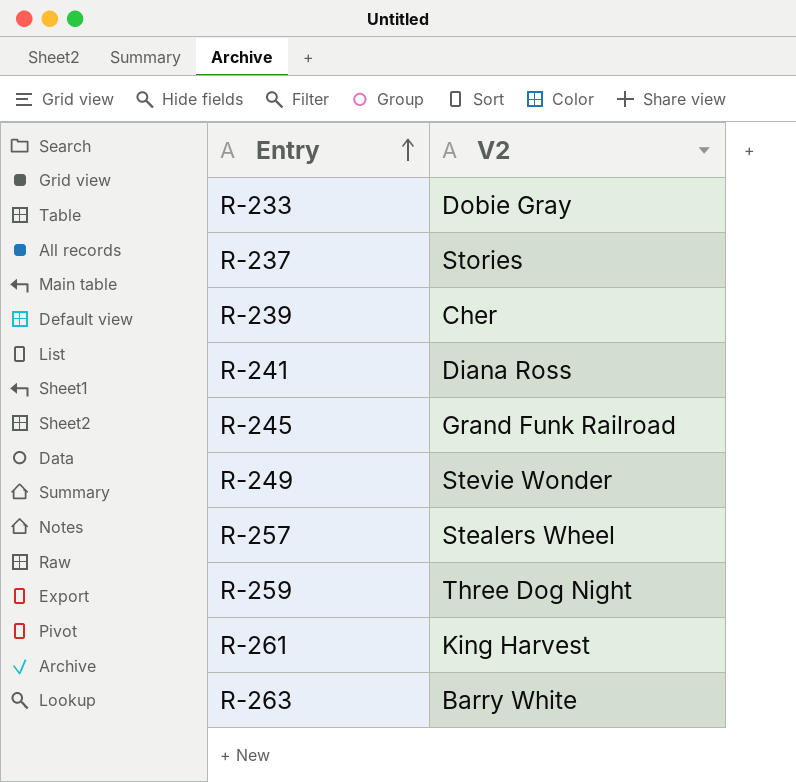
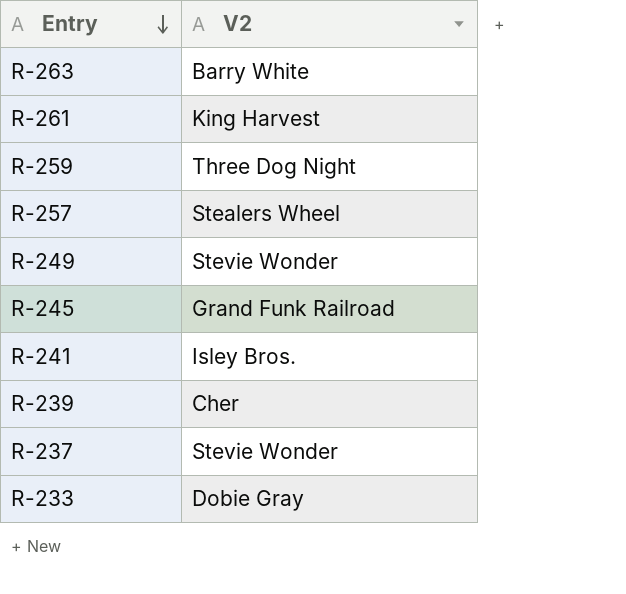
row order: Entry ascending -> Entry descending
R-241 | V2: Diana Ross -> Isley Bros.
R-237 | V2: Stories -> Stevie Wonder

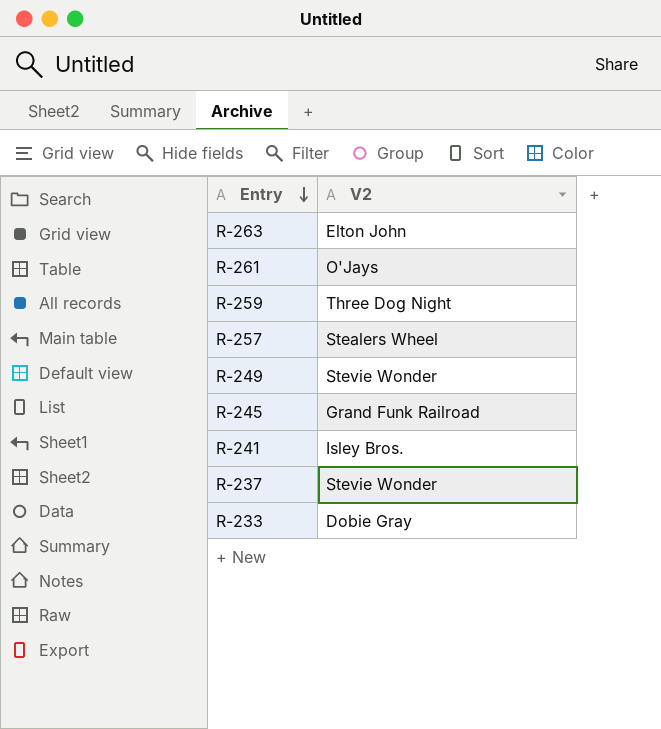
row R-239: Cher -> none
R-263 | V2: Barry White -> Elton John
R-261 | V2: King Harvest -> O'Jays

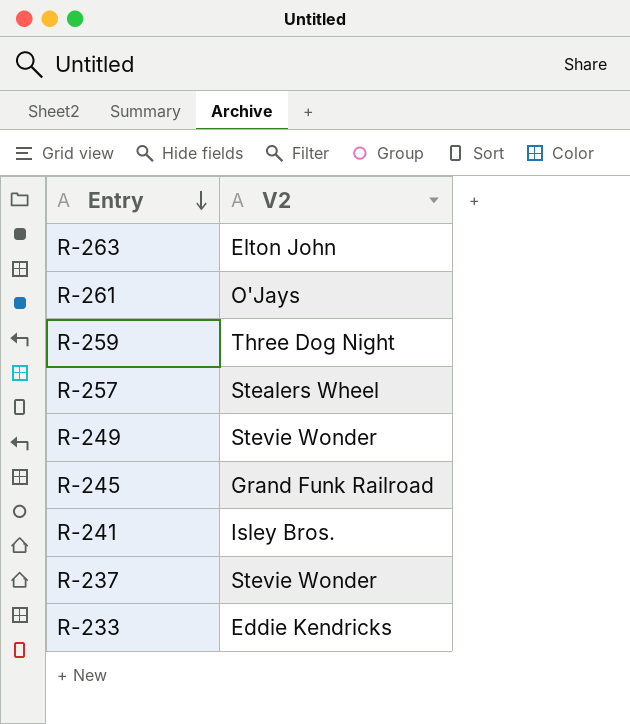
R-233 | V2: Dobie Gray -> Eddie Kendricks

